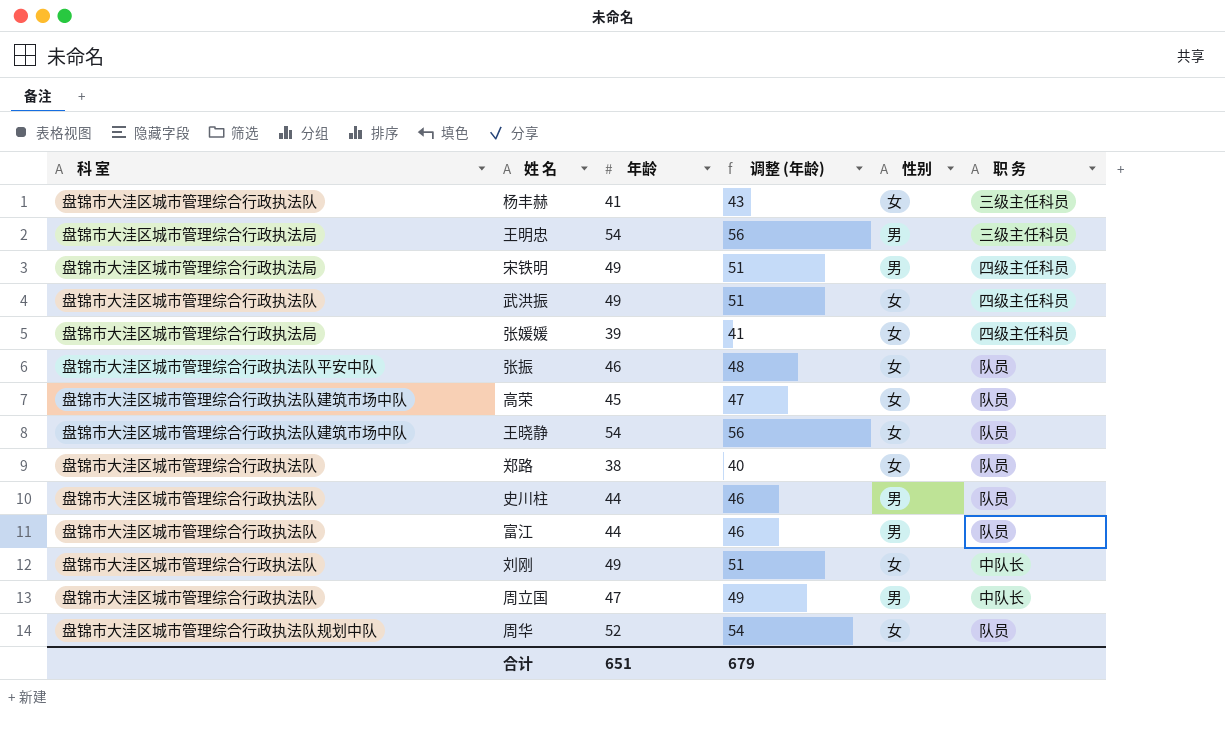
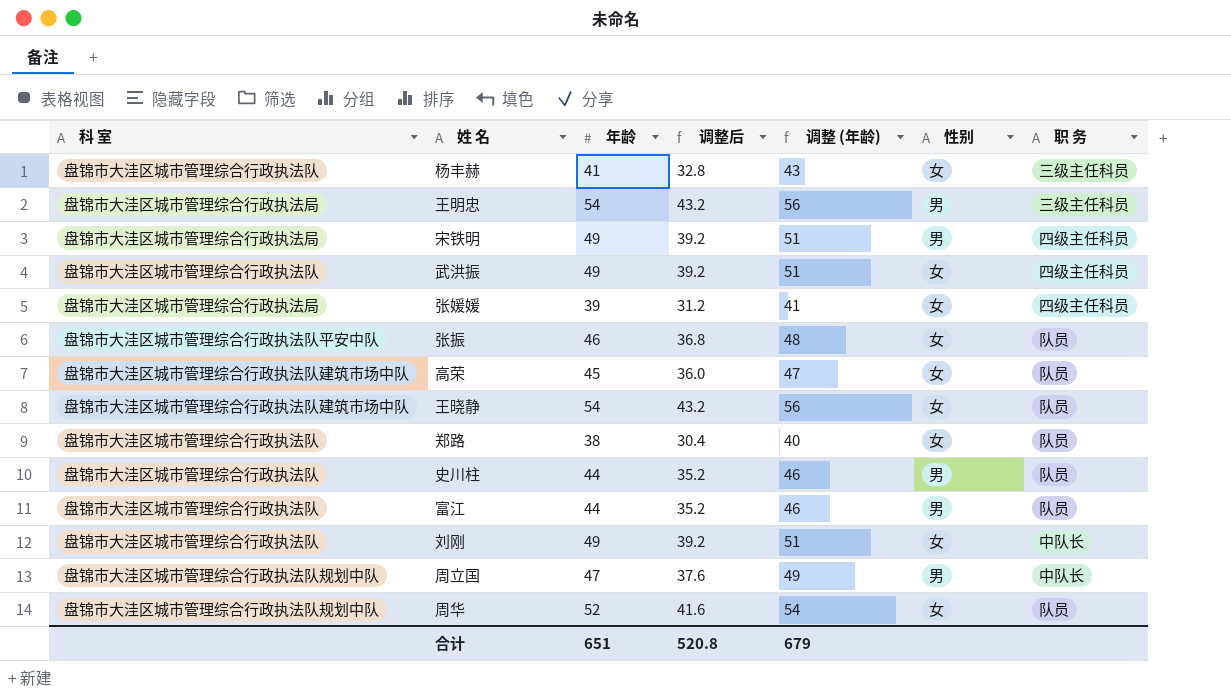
column 调整后 | formula: none -> [年龄] * 0.8
周立国 | 科 室: 盘锦市大洼区城市管理综合行政执法队 -> 盘锦市大洼区城市管理综合行政执法队规划中队

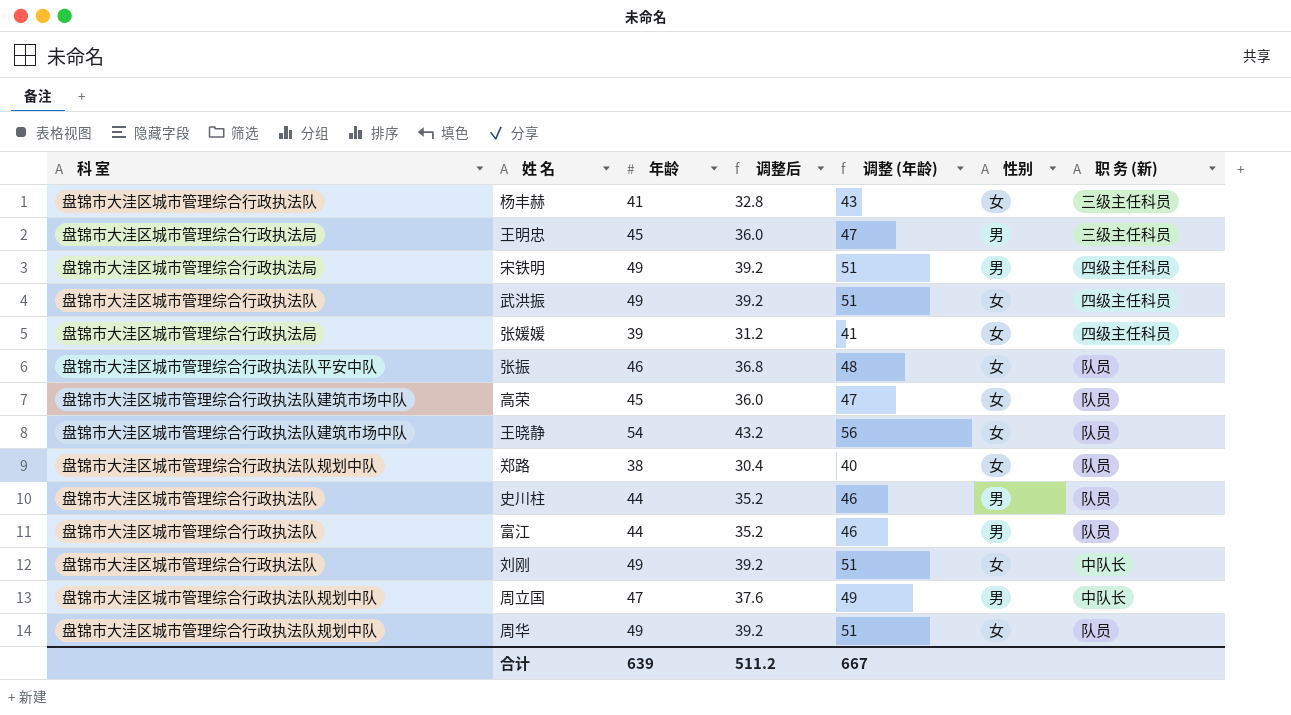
column name: 职 务 -> 职 务 (新)
王明忠 | 年龄: 54 -> 45
王明忠 | 调整后: 43.2 -> 36.0
王明忠 | 调整 (年龄): 56 -> 47
郑路 | 科 室: 盘锦市大洼区城市管理综合行政执法队 -> 盘锦市大洼区城市管理综合行政执法队规划中队
周华 | 年龄: 52 -> 49
周华 | 调整后: 41.6 -> 39.2
周华 | 调整 (年龄): 54 -> 51
合计 | 年龄: 651 -> 639
合计 | 调整后: 520.8 -> 511.2
合计 | 调整 (年龄): 679 -> 667

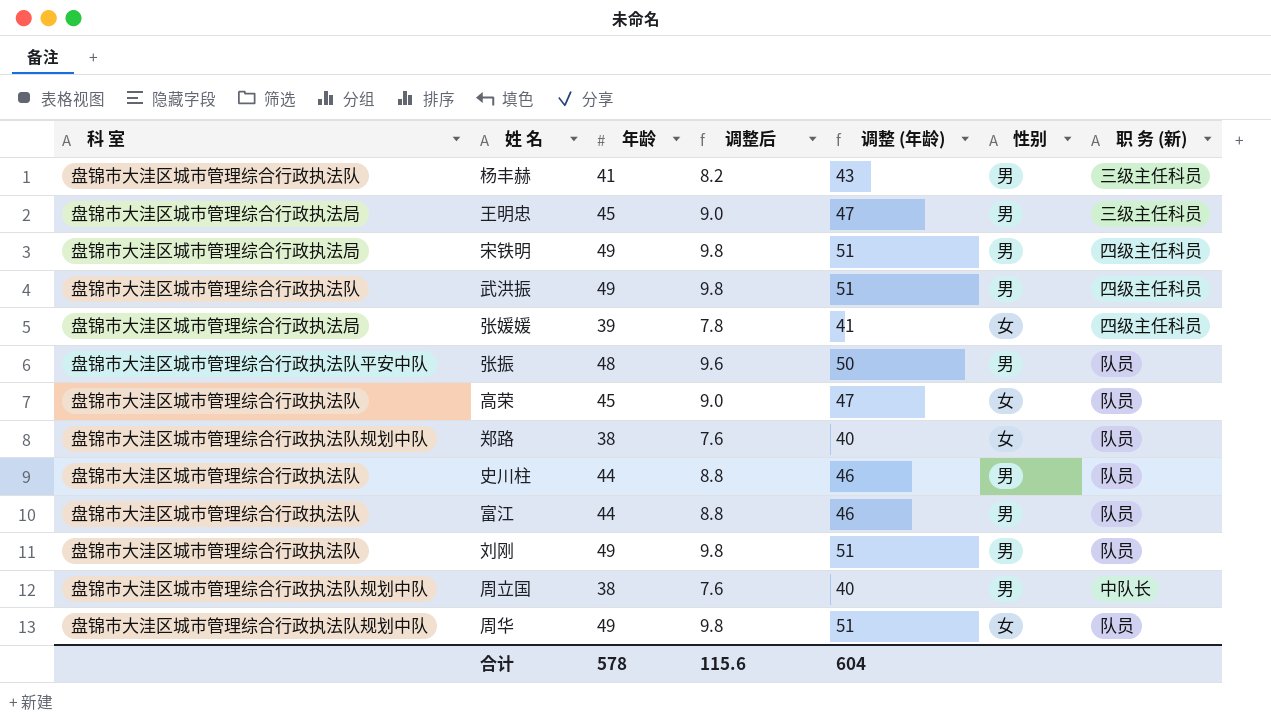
column 调整后 | formula: [年龄] * 0.8 -> [年龄] * 0.2
row 王晓静: 盘锦市大洼区城市管理综合行政执法队建筑市场中队 | 54 | 43.2 | 56 | 女 | 队员 -> none
杨丰赫 | 性别: 女 -> 男
武洪振 | 性别: 女 -> 男
张振 | 年龄: 46 -> 48
张振 | 调整 (年龄): 48 -> 50
张振 | 性别: 女 -> 男
高荣 | 科 室: 盘锦市大洼区城市管理综合行政执法队建筑市场中队 -> 盘锦市大洼区城市管理综合行政执法队
刘刚 | 性别: 女 -> 男
刘刚 | 职 务 (新): 中队长 -> 队员
周立国 | 年龄: 47 -> 38
周立国 | 调整 (年龄): 49 -> 40
合计 | 年龄: 639 -> 578
合计 | 调整后: 511.2 -> 115.6
合计 | 调整 (年龄): 667 -> 604

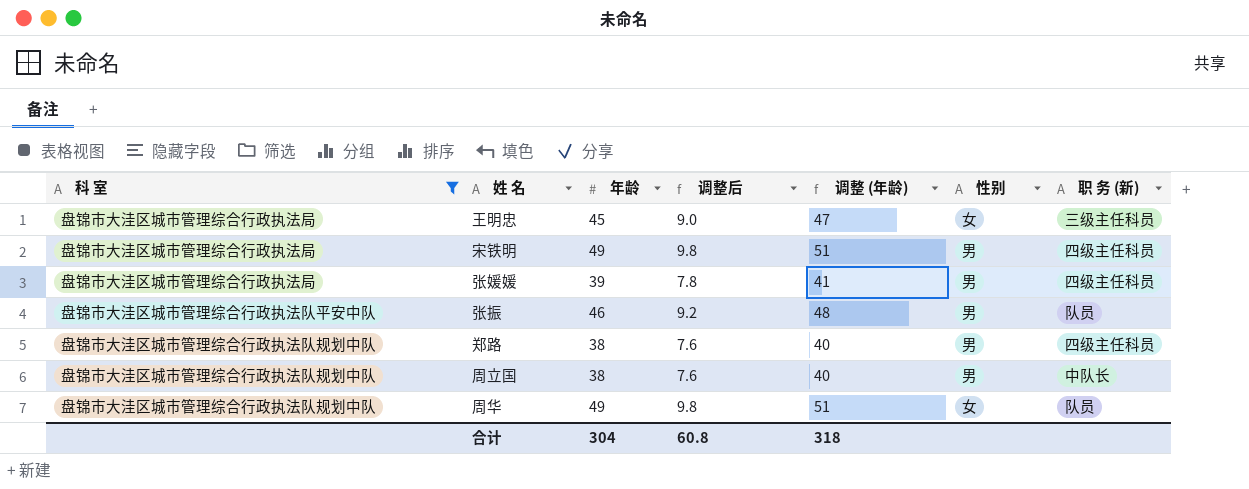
filter: none -> 科 室 != 盘锦市大洼区城市管理综合行政执法队
王明忠 | 性别: 男 -> 女
张媛媛 | 性别: 女 -> 男
张振 | 年龄: 48 -> 46
张振 | 调整后: 9.6 -> 9.2
张振 | 调整 (年龄): 50 -> 48
郑路 | 性别: 女 -> 男
郑路 | 职 务 (新): 队员 -> 四级主任科员
合计 | 年龄: 578 -> 304
合计 | 调整后: 115.6 -> 60.8
合计 | 调整 (年龄): 604 -> 318

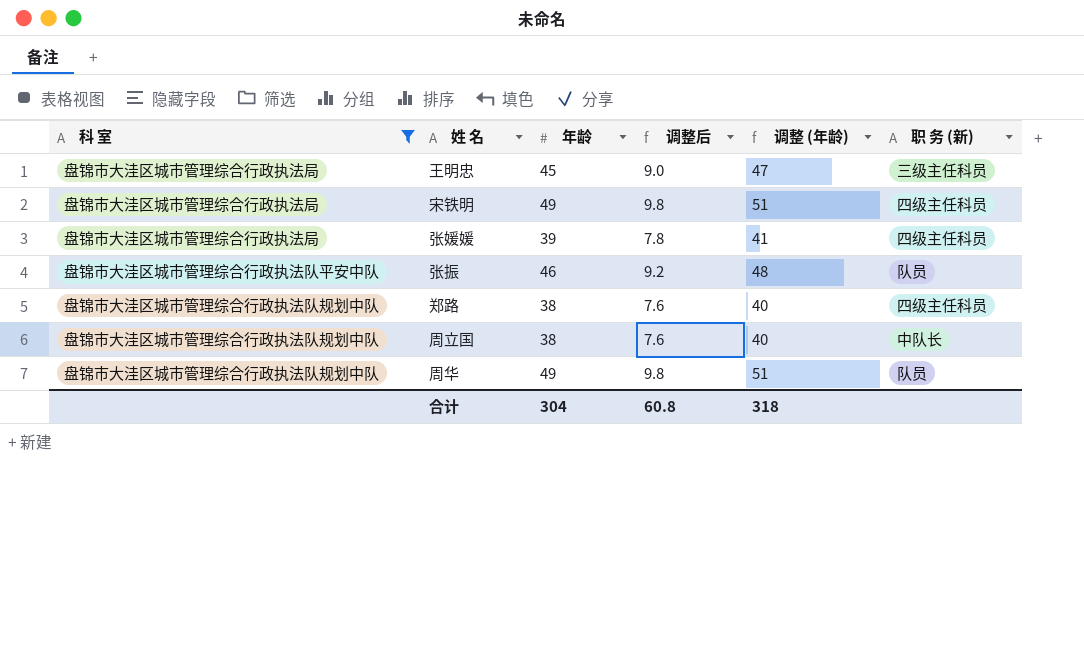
column 性别 | position: 6 -> none

